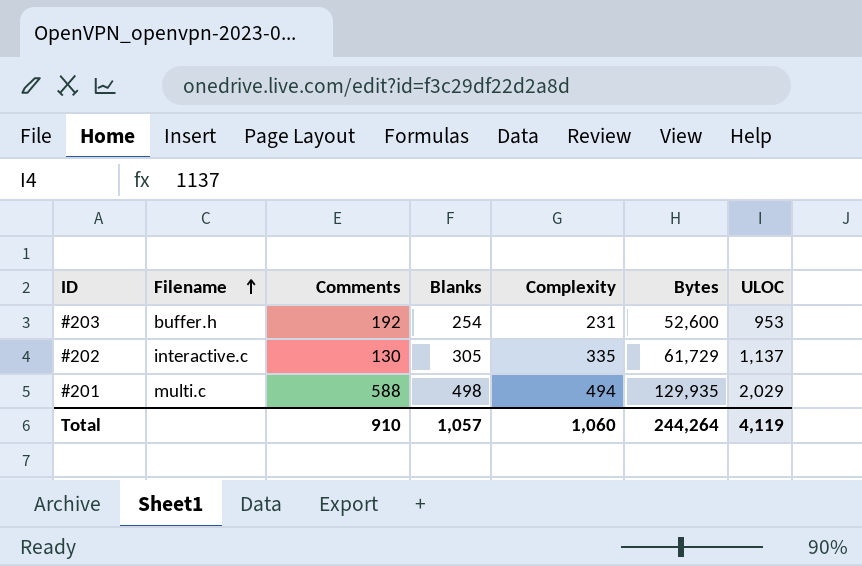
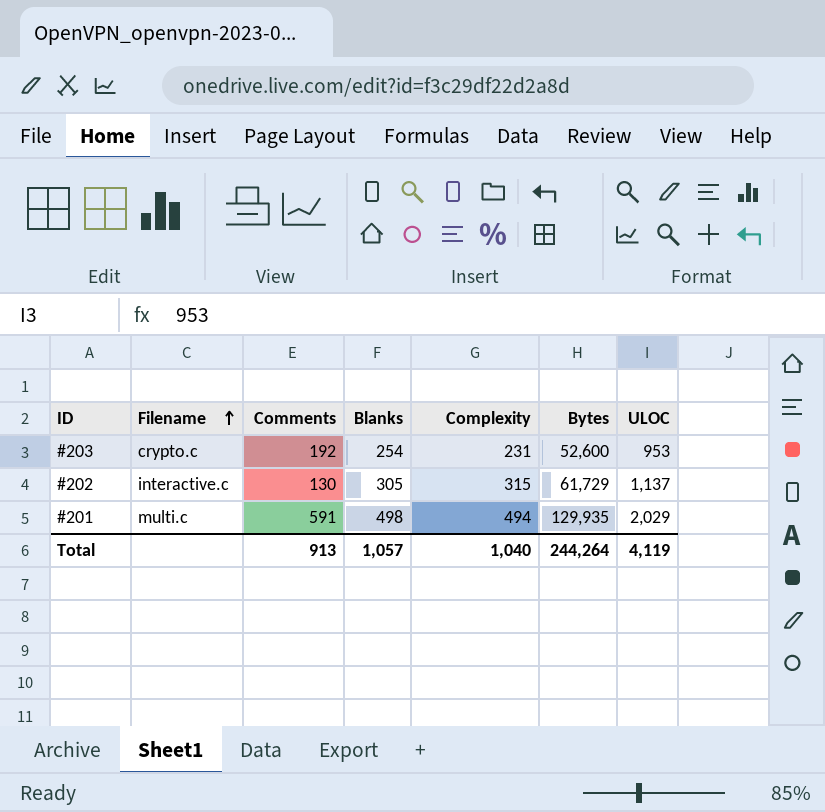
#203 | Filename: buffer.h -> crypto.c
#202 | Complexity: 335 -> 315
#201 | Comments: 588 -> 591
Total | Comments: 910 -> 913
Total | Complexity: 1,060 -> 1,040

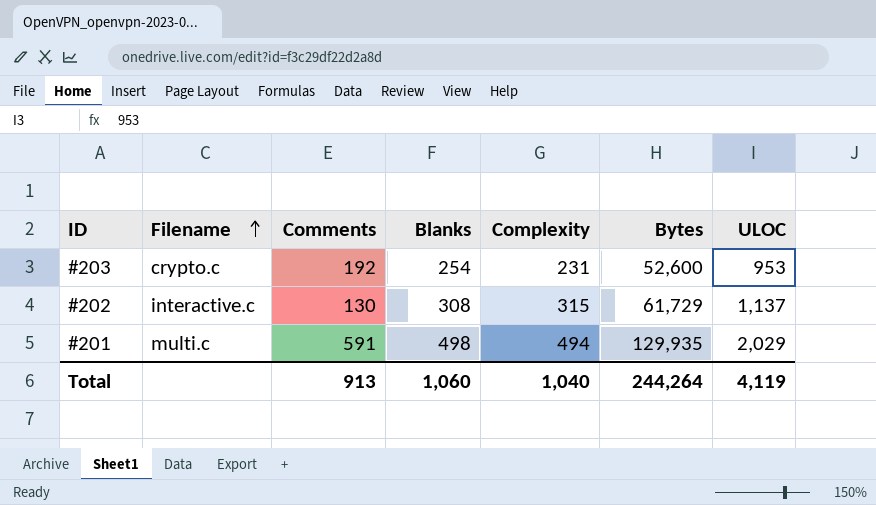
#202 | Blanks: 305 -> 308
Total | Blanks: 1,057 -> 1,060

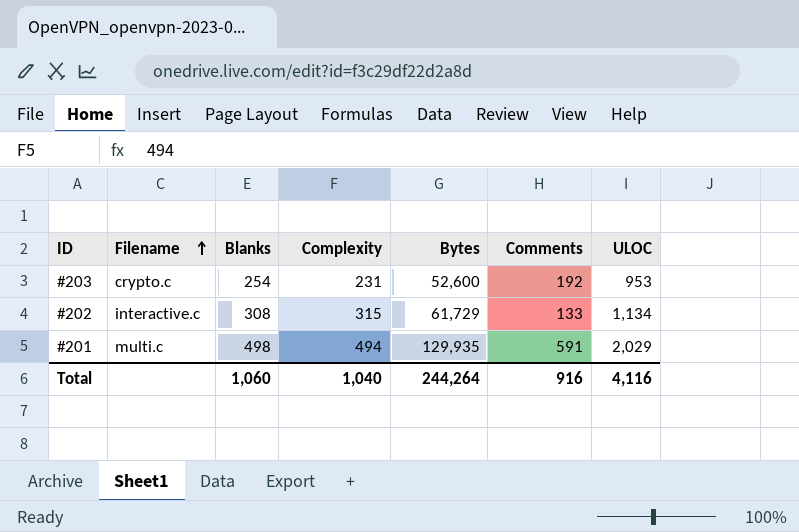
column Comments | position: 3 -> 6
#202 | Comments: 130 -> 133
#202 | ULOC: 1,137 -> 1,134
Total | Comments: 913 -> 916
Total | ULOC: 4,119 -> 4,116

